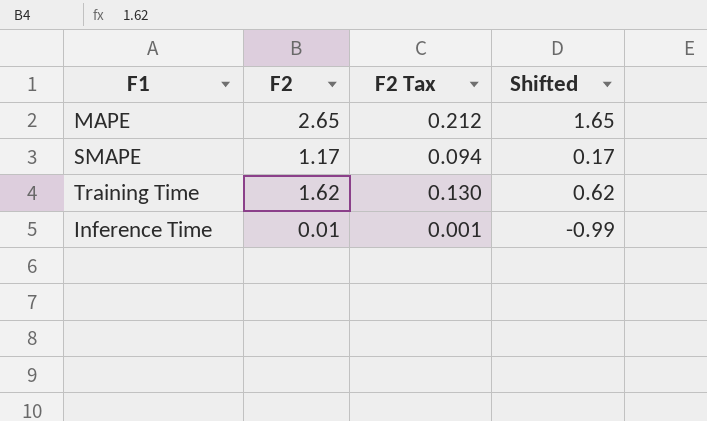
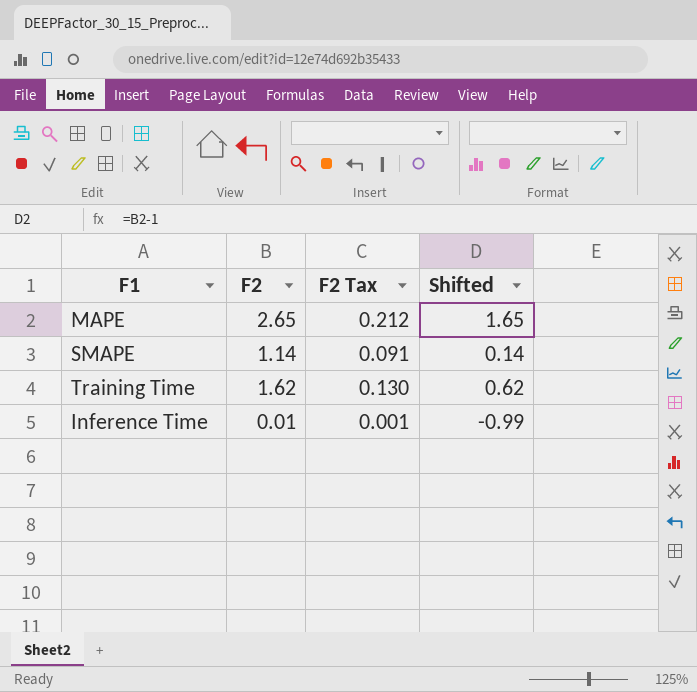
SMAPE | F2: 1.17 -> 1.14
SMAPE | F2 Tax: 0.094 -> 0.091
SMAPE | Shifted: 0.17 -> 0.14

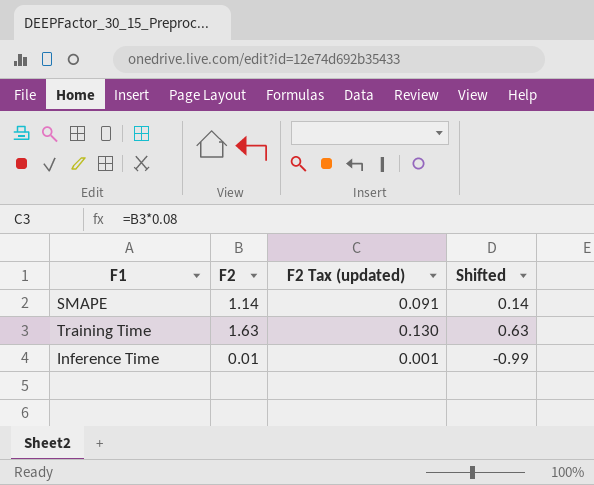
column name: F2 Tax -> F2 Tax (updated)
row MAPE: 2.65 | 0.212 | 1.65 -> none
Training Time | F2: 1.62 -> 1.63
Training Time | Shifted: 0.62 -> 0.63

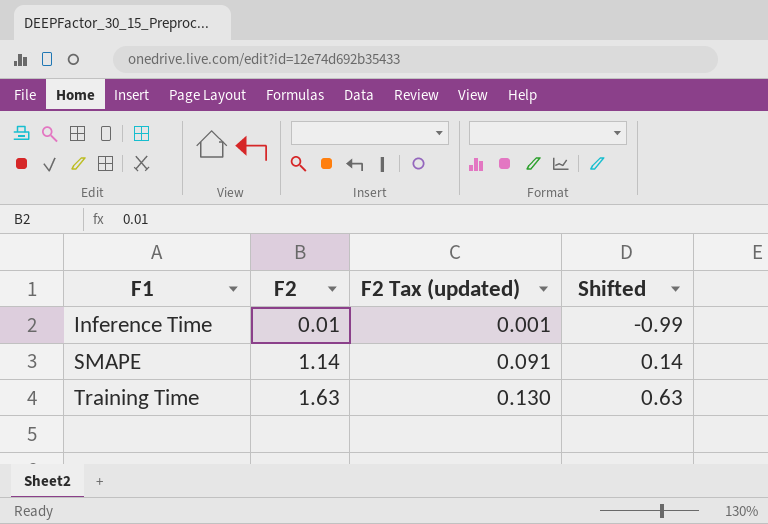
row order: none -> F1 ascending

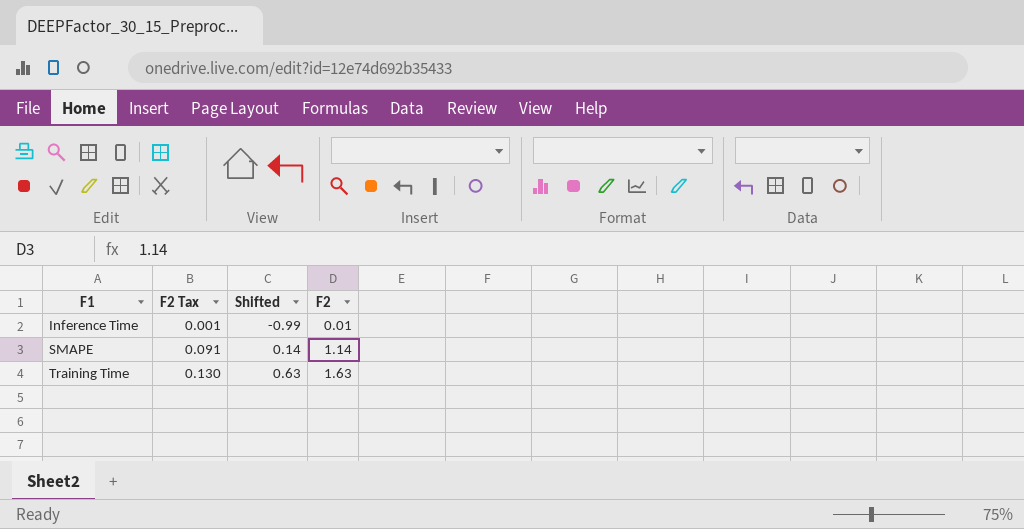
column name: F2 Tax (updated) -> F2 Tax
column F2 | position: 2 -> 4

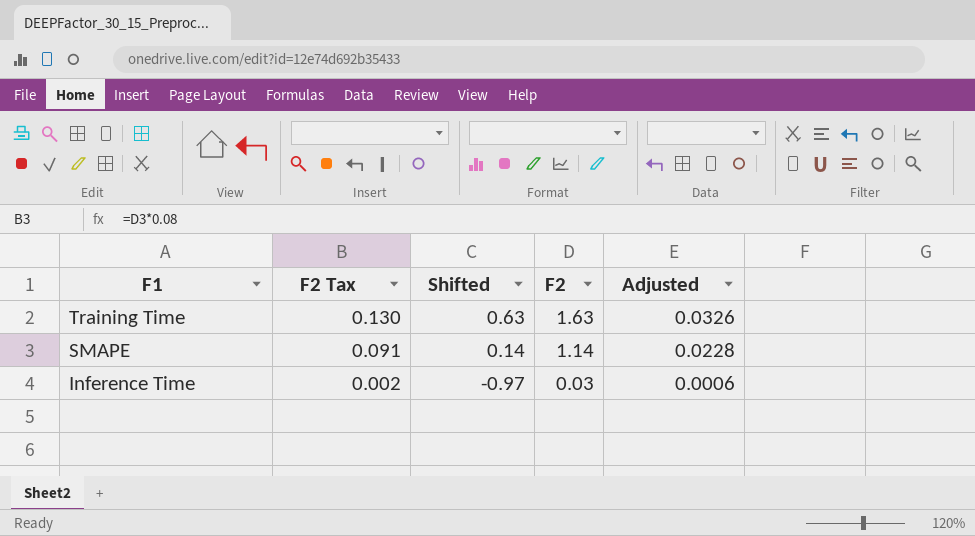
row order: F1 ascending -> F1 descending
column Adjusted | formula: none -> [F2] * 0.02
Inference Time | F2 Tax: 0.001 -> 0.002
Inference Time | Shifted: -0.99 -> -0.97
Inference Time | F2: 0.01 -> 0.03

